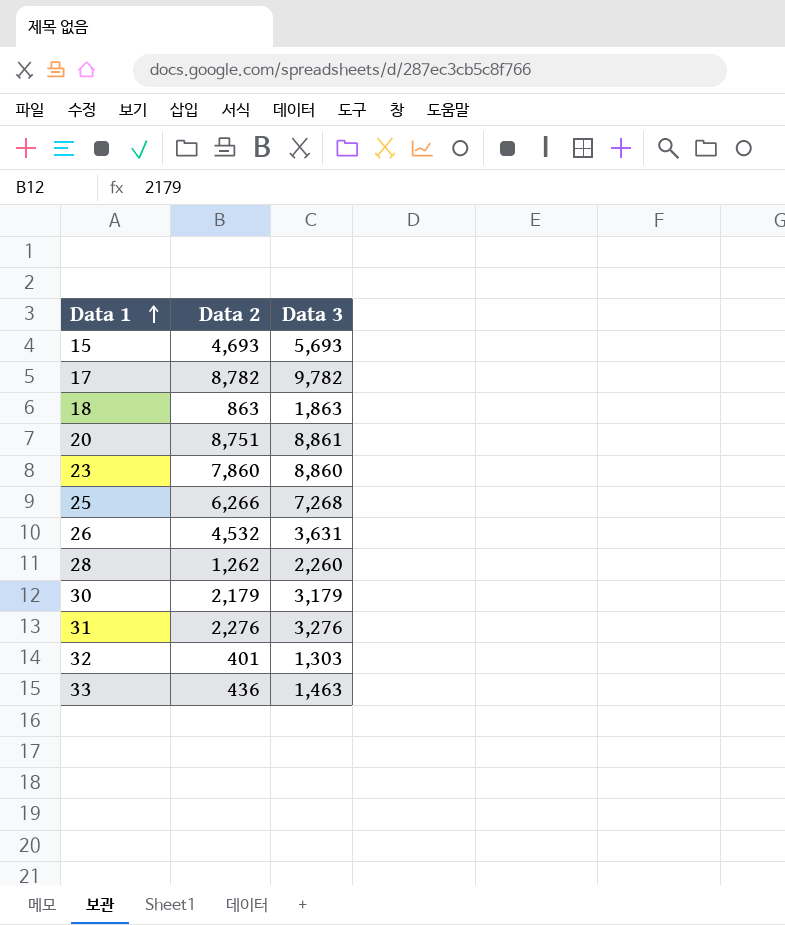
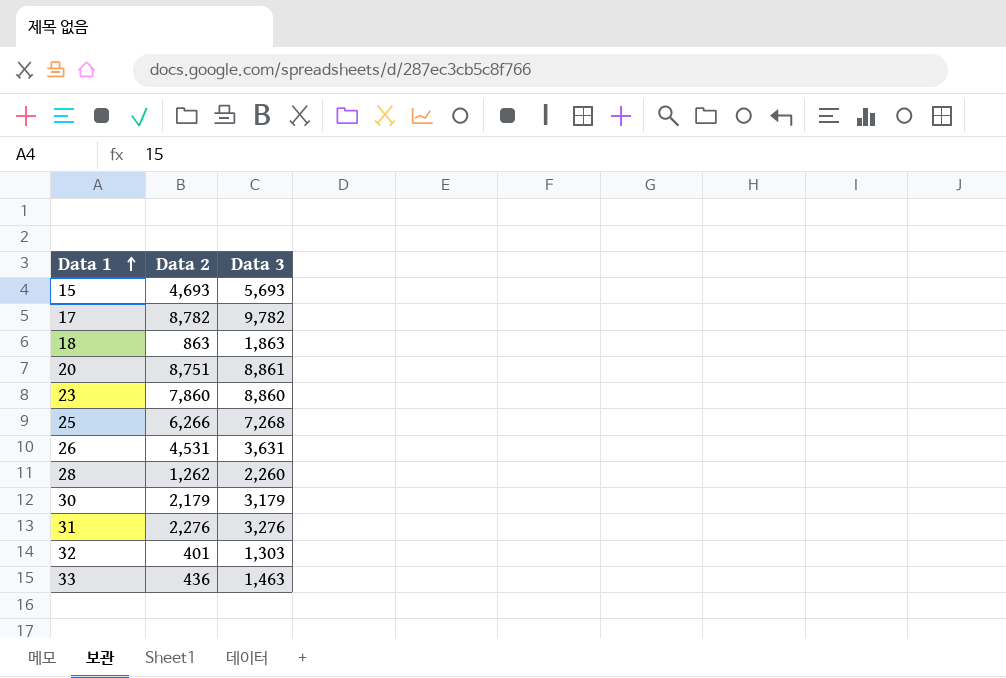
26 | Data 2: 4,532 -> 4,531

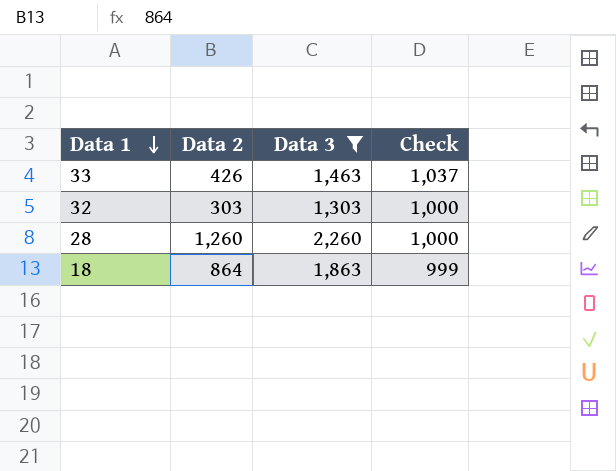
filter: none -> Data 3 <= 2,260
row order: Data 1 ascending -> Data 1 descending
column Check | formula: none -> [Data 3] - [Data 2]
33 | Data 2: 436 -> 426
32 | Data 2: 401 -> 303
28 | Data 2: 1,262 -> 1,260
18 | Data 2: 863 -> 864

